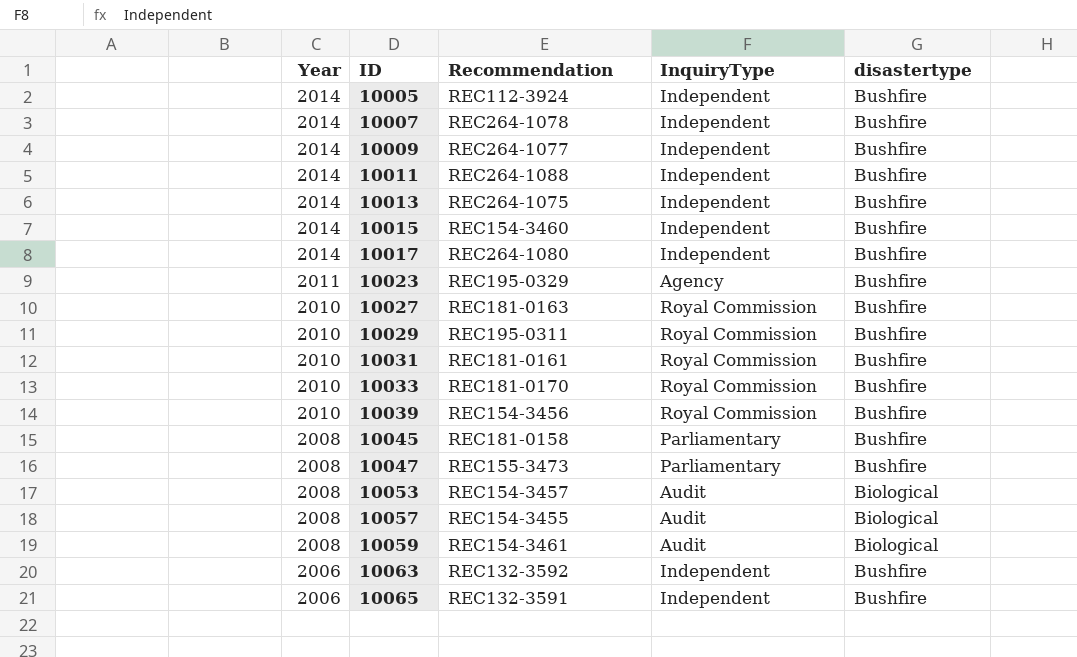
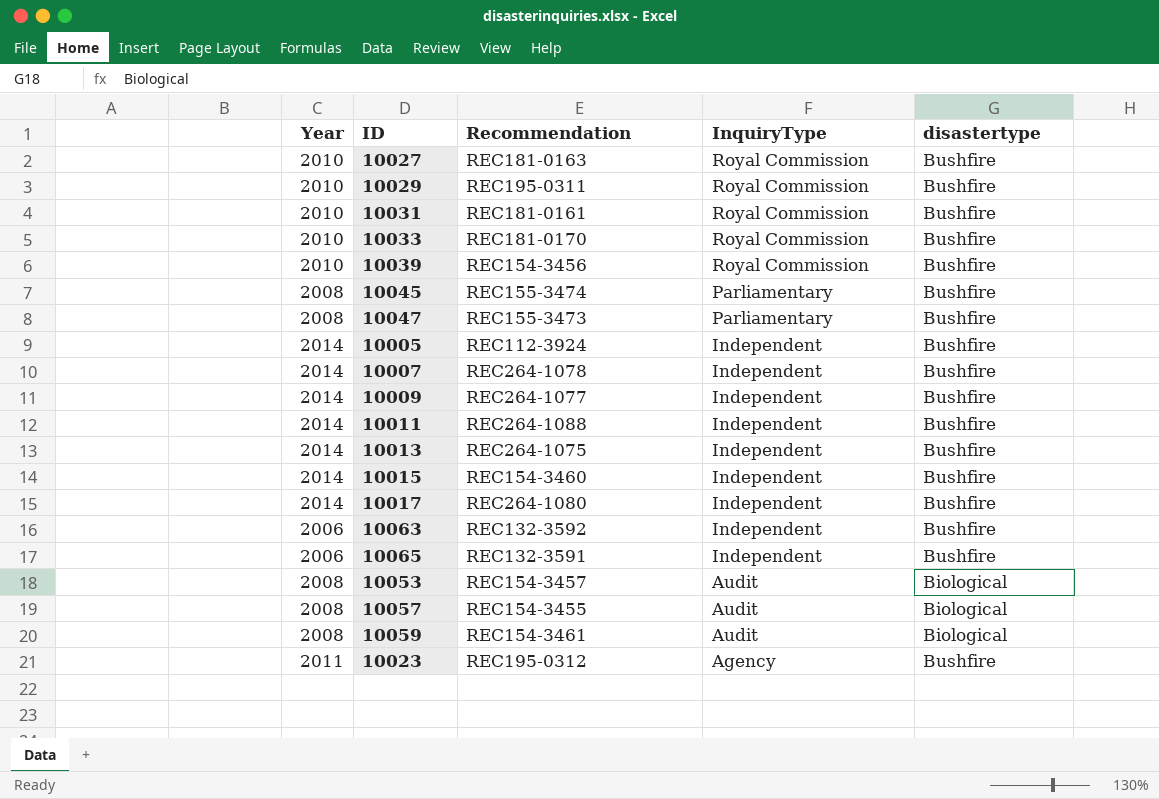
row order: Year descending -> InquiryType descending
10045 | Recommendation: REC181-0158 -> REC155-3474
10023 | Recommendation: REC195-0329 -> REC195-0312

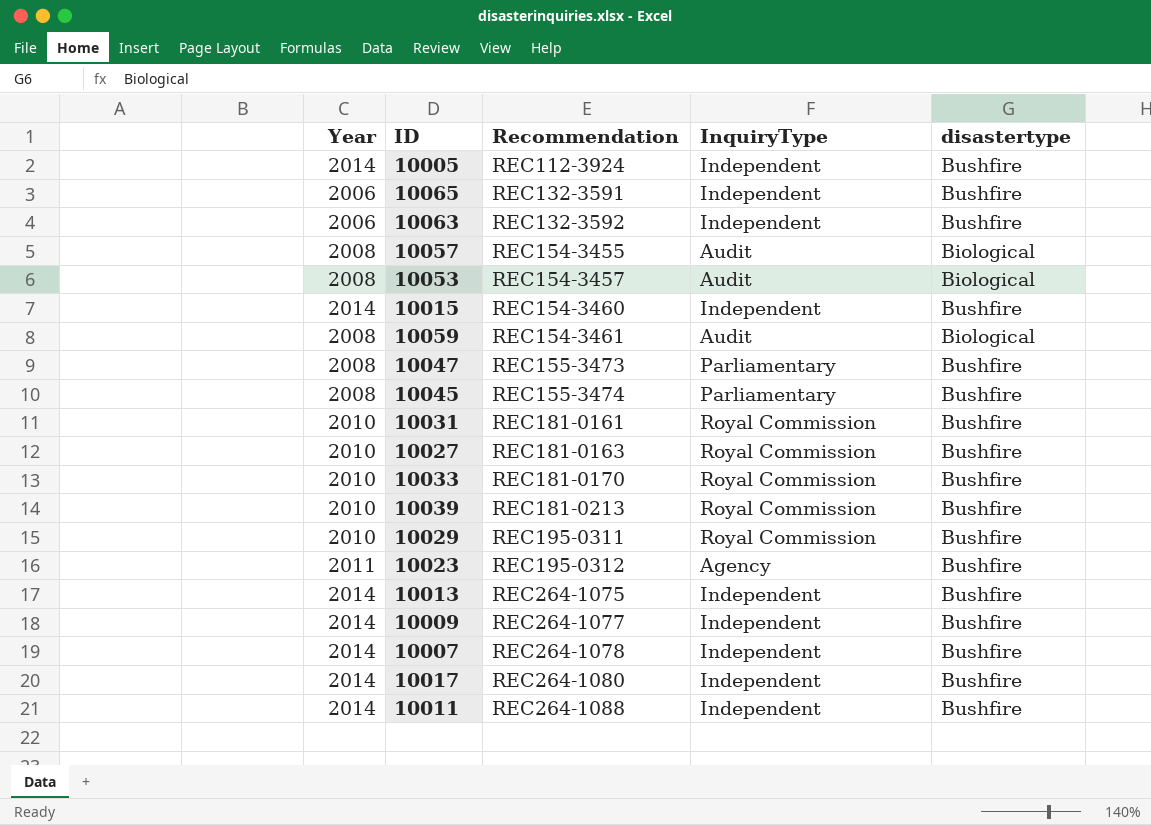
row order: InquiryType descending -> Recommendation ascending
10039 | Recommendation: REC154-3456 -> REC181-0213

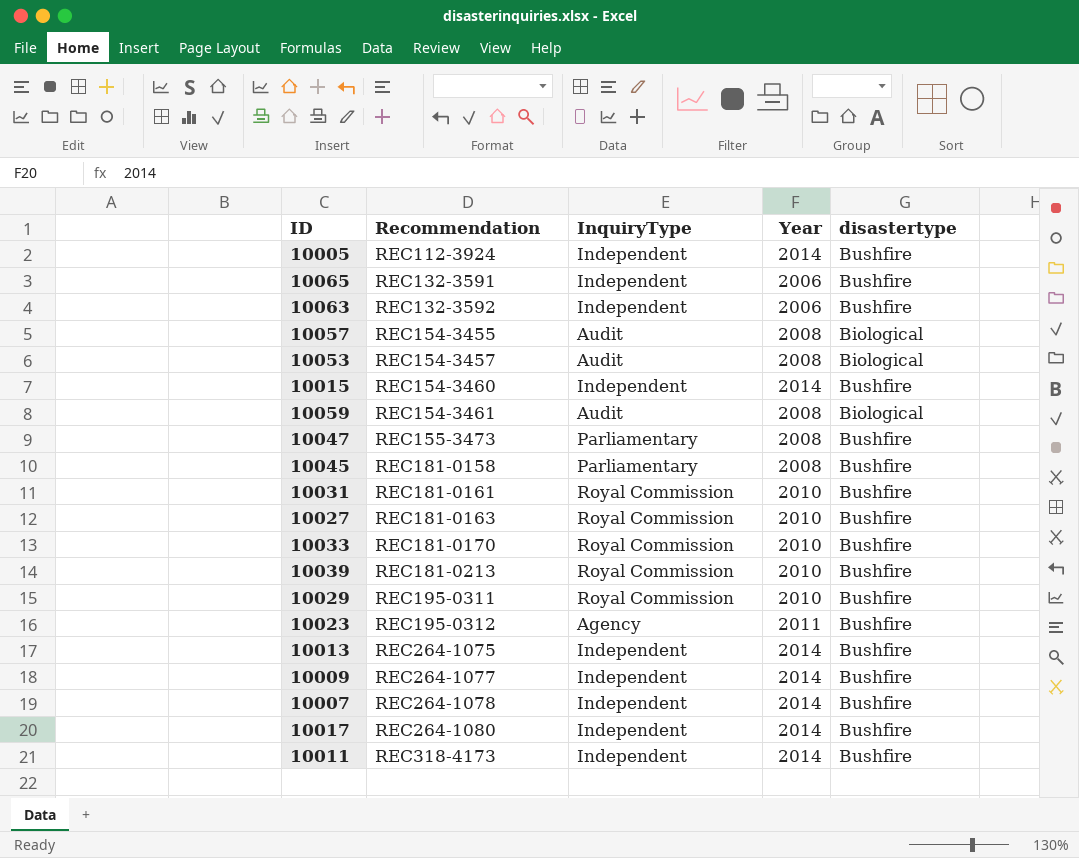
column Year | position: 1 -> 4
10045 | Recommendation: REC155-3474 -> REC181-0158
10011 | Recommendation: REC264-1088 -> REC318-4173

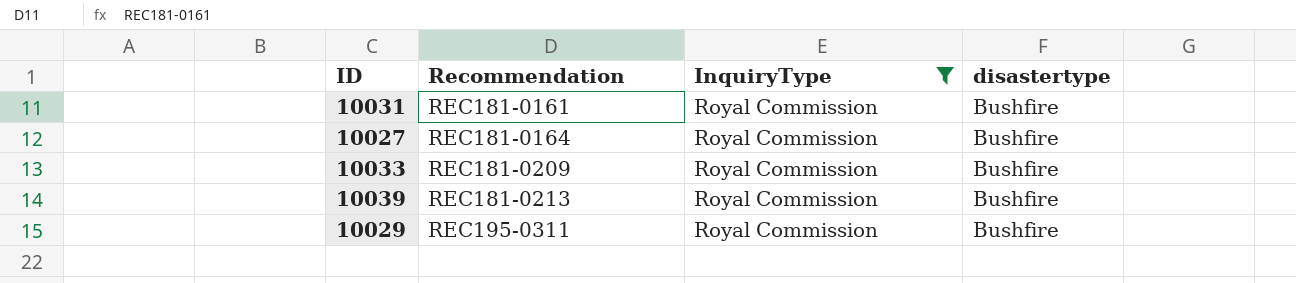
filter: none -> InquiryType = Royal Commission
column Year | position: 4 -> none
10027 | Recommendation: REC181-0163 -> REC181-0164
10033 | Recommendation: REC181-0170 -> REC181-0209

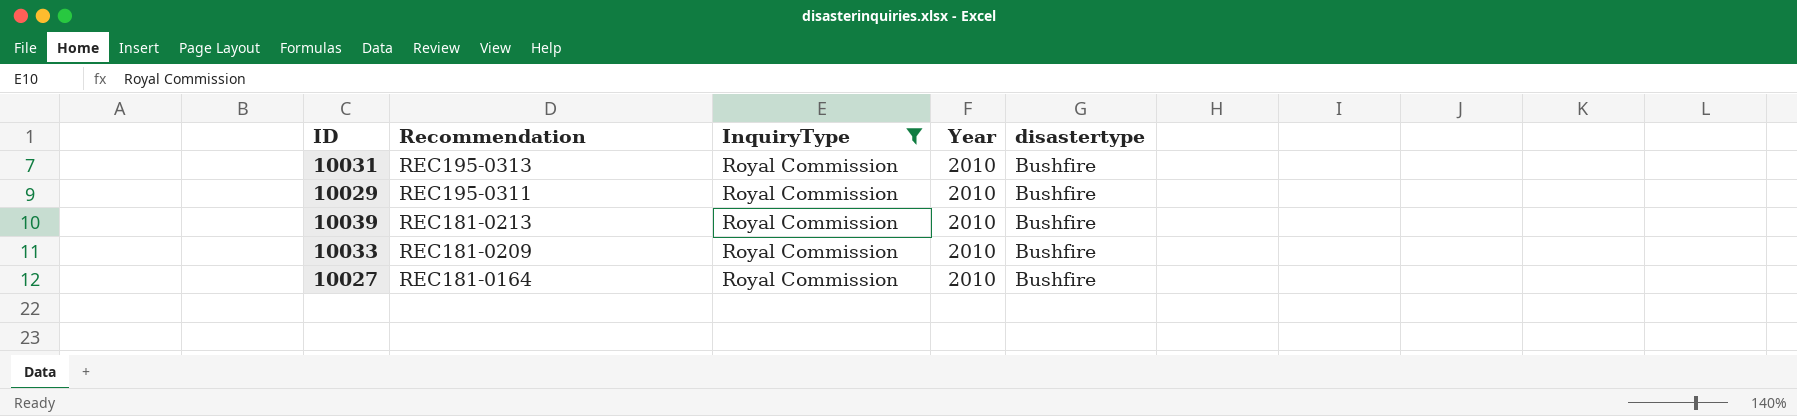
row order: Recommendation ascending -> Recommendation descending
column Year | position: none -> 4
10031 | Recommendation: REC181-0161 -> REC195-0313

